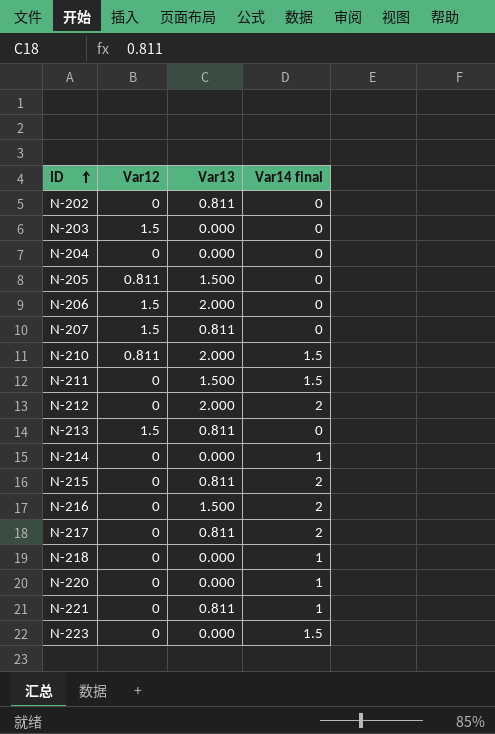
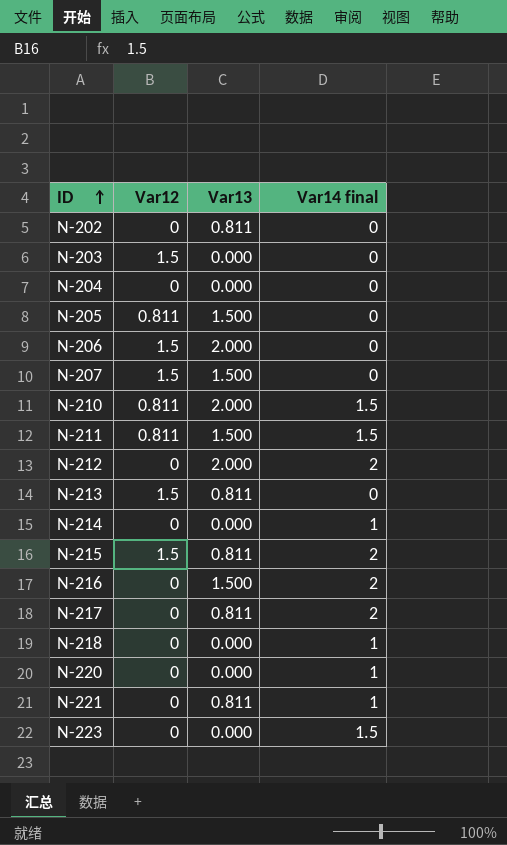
N-207 | Var13: 0.811 -> 1.500
N-211 | Var12: 0 -> 0.811
N-215 | Var12: 0 -> 1.5

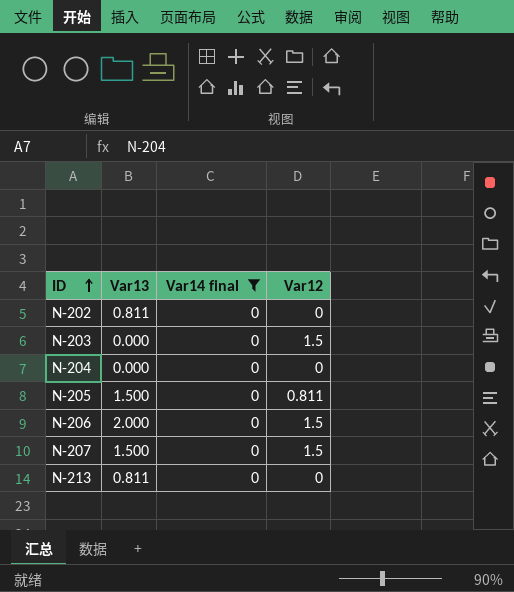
filter: none -> Var14 final = 0
column Var12 | position: 2 -> 4
N-213 | Var12: 1.5 -> 0

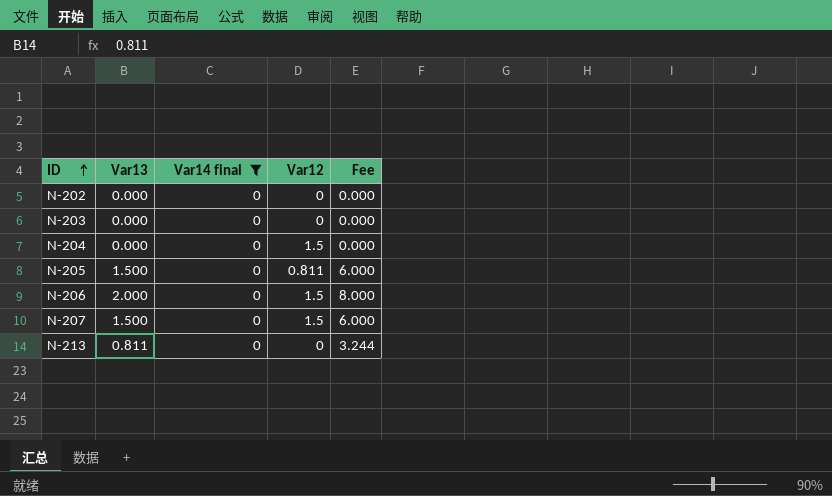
column Fee | formula: none -> [Var13] * 4
N-202 | Var13: 0.811 -> 0.000
N-203 | Var12: 1.5 -> 0
N-204 | Var12: 0 -> 1.5

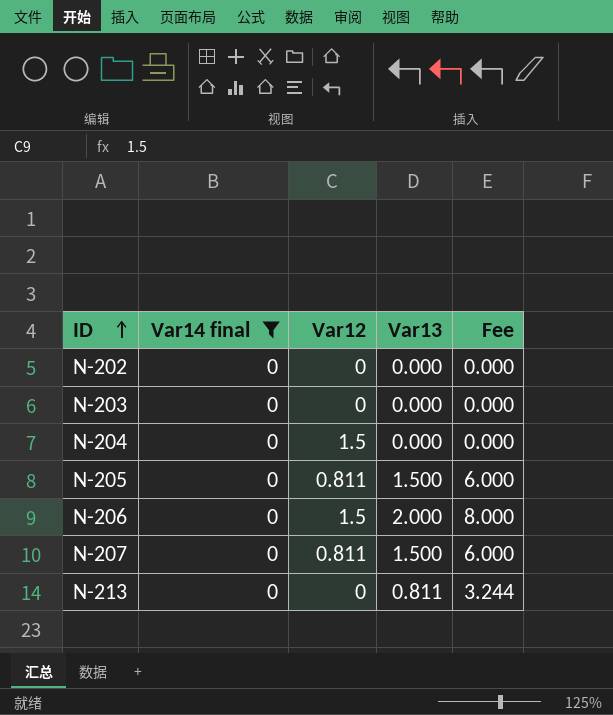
column Var13 | position: 2 -> 4
N-207 | Var12: 1.5 -> 0.811

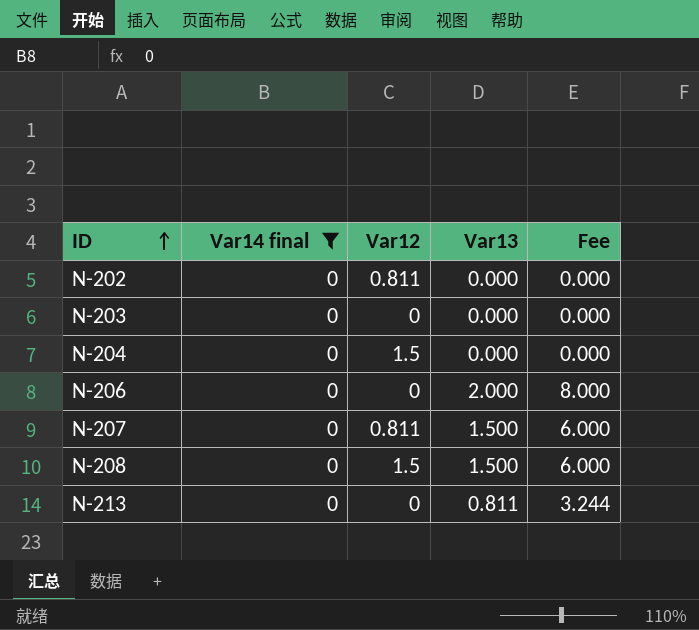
row N-205: 0 | 0.811 | 1.500 | 6.000 -> none
N-202 | Var12: 0 -> 0.811
N-206 | Var12: 1.5 -> 0
row N-208: none -> 0 | 1.5 | 1.500 | 6.000

